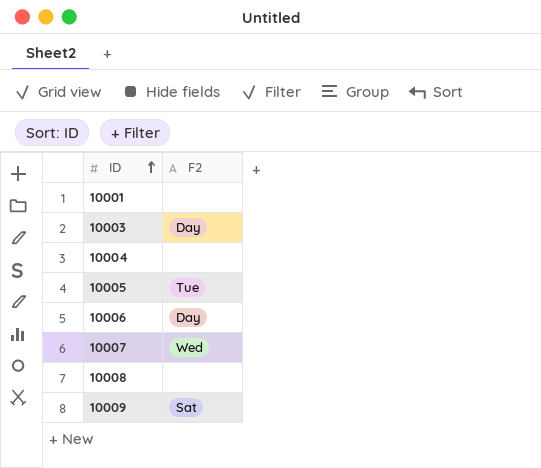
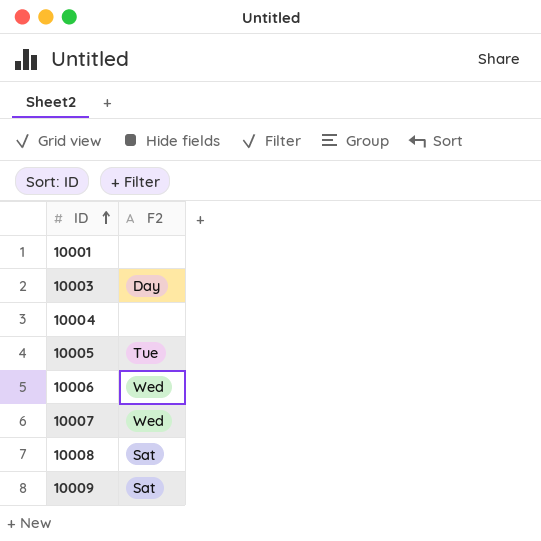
10006 | F2: Day -> Wed
10008 | F2: none -> Sat

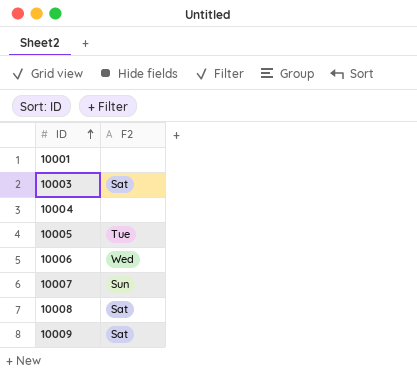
10003 | F2: Day -> Sat
10007 | F2: Wed -> Sun

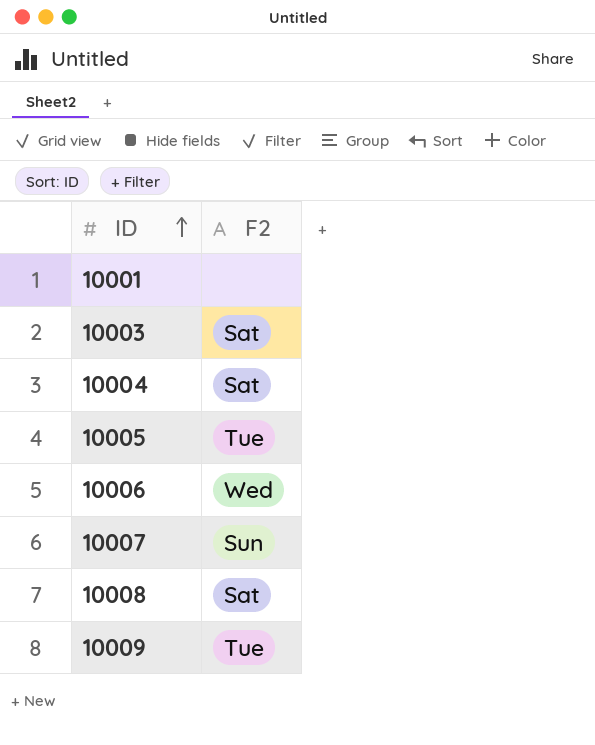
10004 | F2: none -> Sat
10009 | F2: Sat -> Tue

